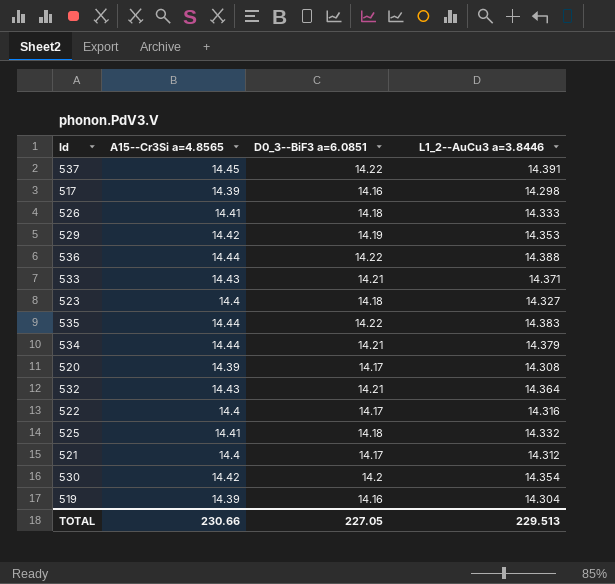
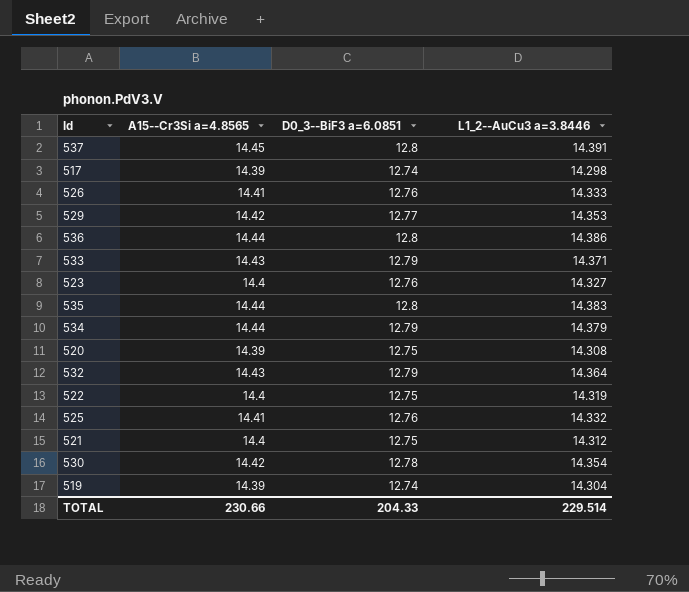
537 | D0_3--BiF3 a=6.0851: 14.22 -> 12.8
517 | D0_3--BiF3 a=6.0851: 14.16 -> 12.74
526 | D0_3--BiF3 a=6.0851: 14.18 -> 12.76
529 | D0_3--BiF3 a=6.0851: 14.19 -> 12.77
536 | D0_3--BiF3 a=6.0851: 14.22 -> 12.8
536 | L1_2--AuCu3 a=3.8446: 14.388 -> 14.386
533 | D0_3--BiF3 a=6.0851: 14.21 -> 12.79
523 | D0_3--BiF3 a=6.0851: 14.18 -> 12.76
535 | D0_3--BiF3 a=6.0851: 14.22 -> 12.8
534 | D0_3--BiF3 a=6.0851: 14.21 -> 12.79
520 | D0_3--BiF3 a=6.0851: 14.17 -> 12.75
532 | D0_3--BiF3 a=6.0851: 14.21 -> 12.79
522 | D0_3--BiF3 a=6.0851: 14.17 -> 12.75
522 | L1_2--AuCu3 a=3.8446: 14.316 -> 14.319
525 | D0_3--BiF3 a=6.0851: 14.18 -> 12.76
521 | D0_3--BiF3 a=6.0851: 14.17 -> 12.75
530 | D0_3--BiF3 a=6.0851: 14.2 -> 12.78
519 | D0_3--BiF3 a=6.0851: 14.16 -> 12.74
TOTAL | D0_3--BiF3 a=6.0851: 227.05 -> 204.33
TOTAL | L1_2--AuCu3 a=3.8446: 229.513 -> 229.514

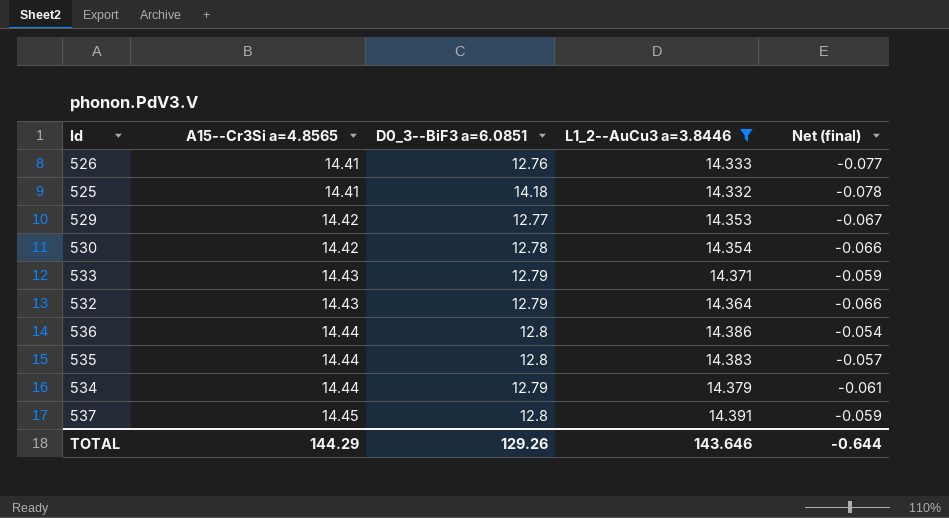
filter: none -> L1_2--AuCu3 a=3.8446 >= 14.332
row order: none -> A15--Cr3Si a=4.8565 ascending
column Net (final) | formula: none -> [L1_2--AuCu3 a=3.8446] - [A15--Cr3Si a=4.8565]
525 | D0_3--BiF3 a=6.0851: 12.76 -> 14.18
TOTAL | A15--Cr3Si a=4.8565: 230.66 -> 144.29
TOTAL | D0_3--BiF3 a=6.0851: 204.33 -> 129.26
TOTAL | L1_2--AuCu3 a=3.8446: 229.514 -> 143.646

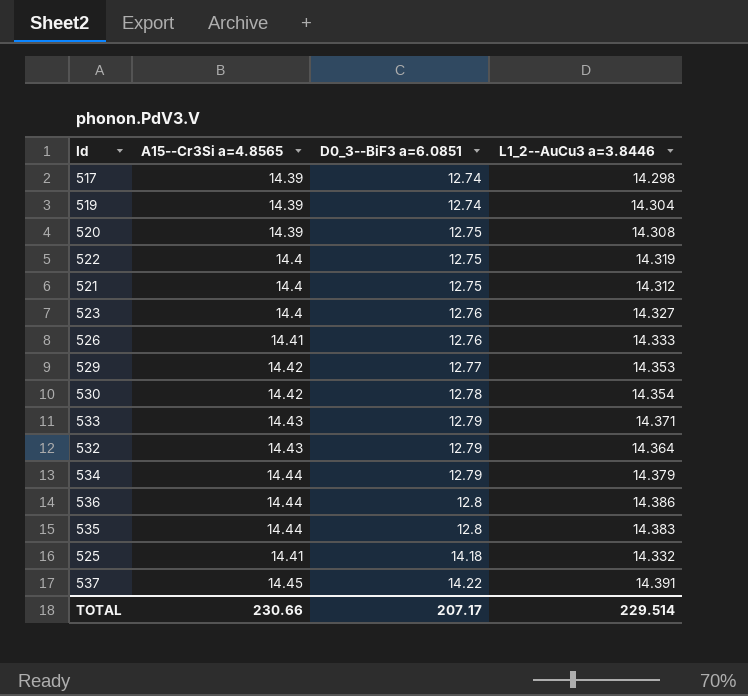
filter: L1_2--AuCu3 a=3.8446 >= 14.332 -> none
row order: A15--Cr3Si a=4.8565 ascending -> D0_3--BiF3 a=6.0851 ascending
column Net (final) | formula: [L1_2--AuCu3 a=3.8446] - [A15--Cr3Si a=4.8565] -> none
537 | D0_3--BiF3 a=6.0851: 12.8 -> 14.22
TOTAL | A15--Cr3Si a=4.8565: 144.29 -> 230.66
TOTAL | D0_3--BiF3 a=6.0851: 129.26 -> 207.17
TOTAL | L1_2--AuCu3 a=3.8446: 143.646 -> 229.514

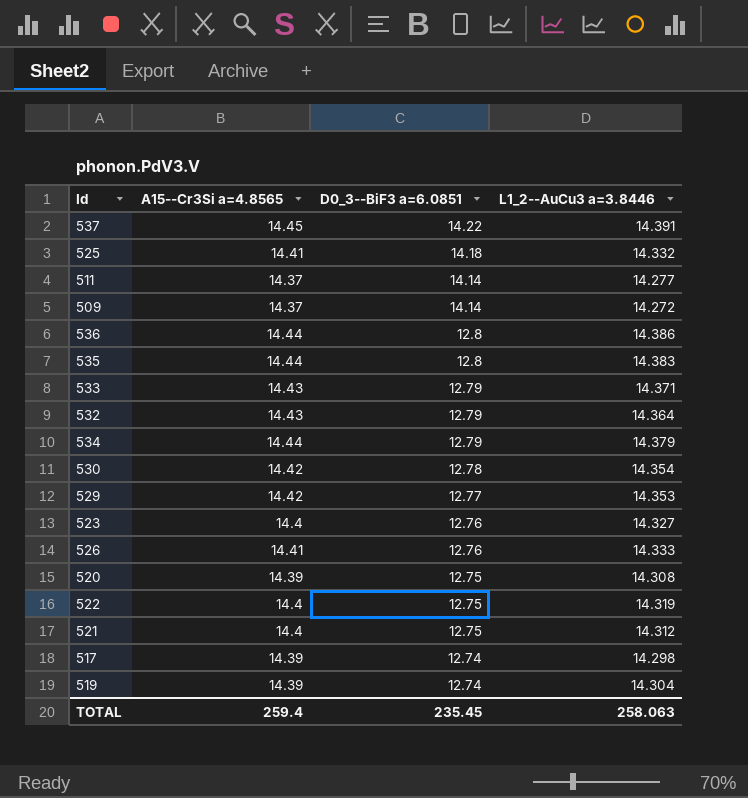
row order: D0_3--BiF3 a=6.0851 ascending -> D0_3--BiF3 a=6.0851 descending
row 511: none -> 14.37 | 14.14 | 14.277
row 509: none -> 14.37 | 14.14 | 14.272
TOTAL | A15--Cr3Si a=4.8565: 230.66 -> 259.4
TOTAL | D0_3--BiF3 a=6.0851: 207.17 -> 235.45
TOTAL | L1_2--AuCu3 a=3.8446: 229.514 -> 258.063

